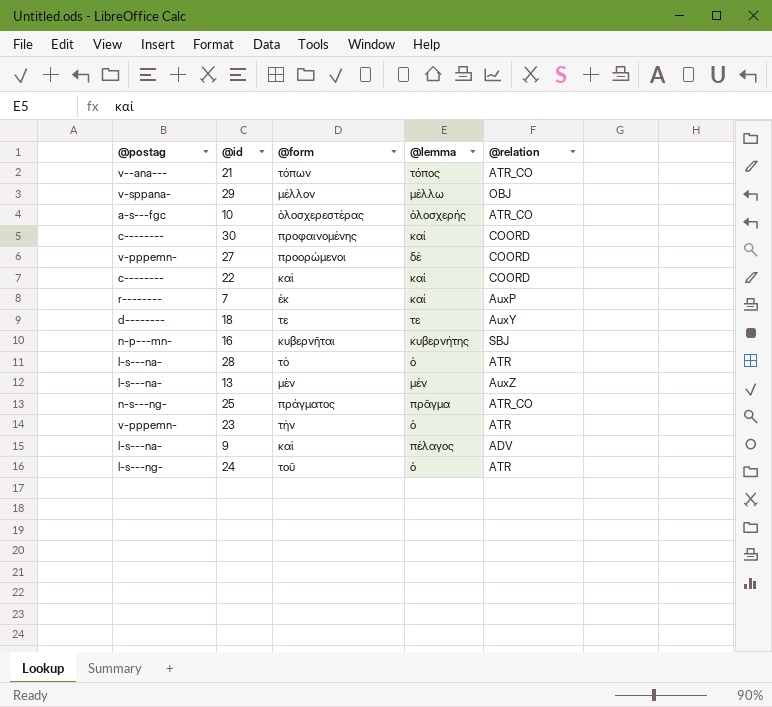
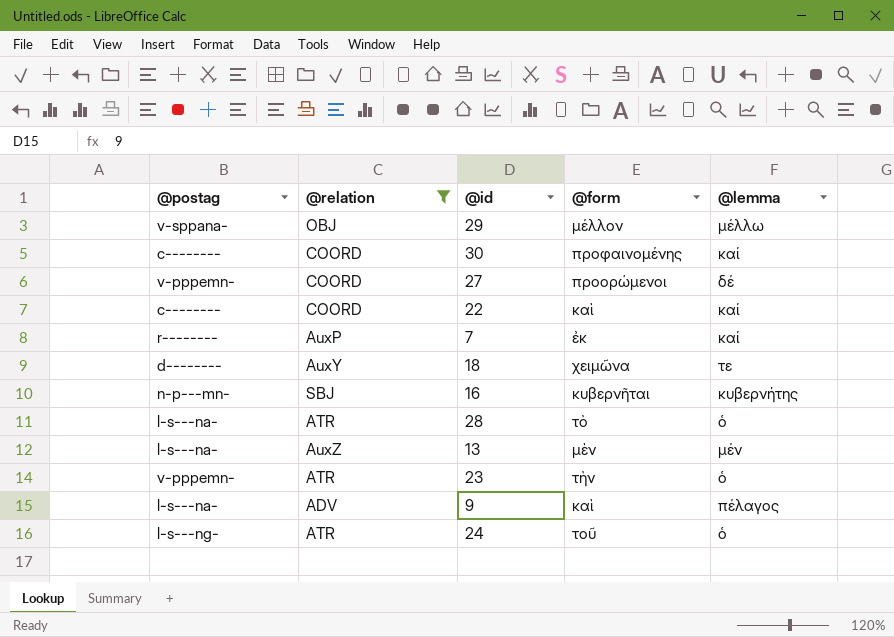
filter: none -> @relation != ATR_CO
column @relation | position: 5 -> 2
18 | @form: τε -> χειμῶνα

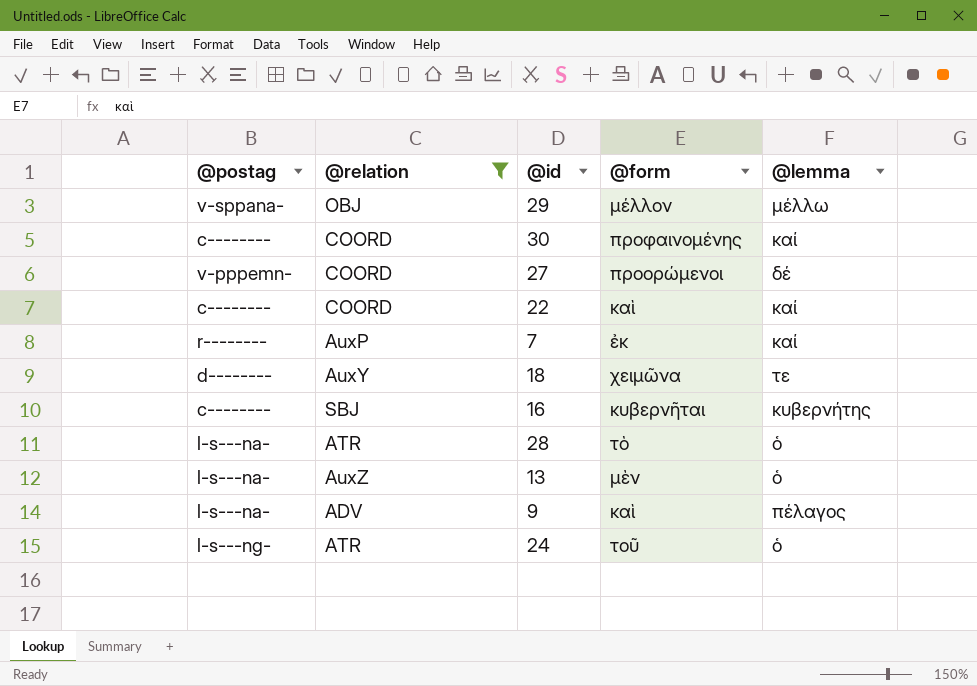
row 23: v-pppemn- | ATR | τὴν | ὁ -> none
16 | @postag: n-p---mn- -> c--------
13 | @lemma: μέν -> ὁ

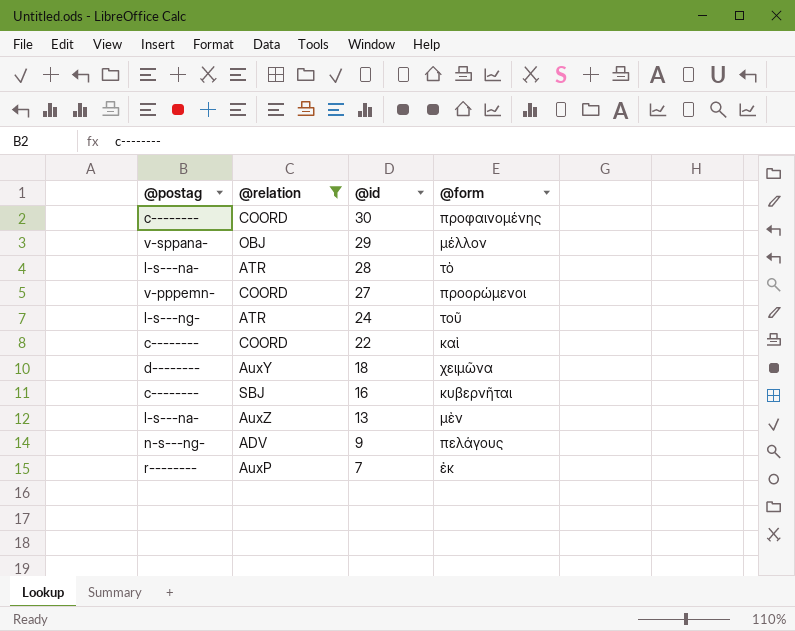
row order: none -> @id descending
column @lemma | position: 5 -> none
9 | @postag: l-s---na- -> n-s---ng-
9 | @form: καὶ -> πελάγους

